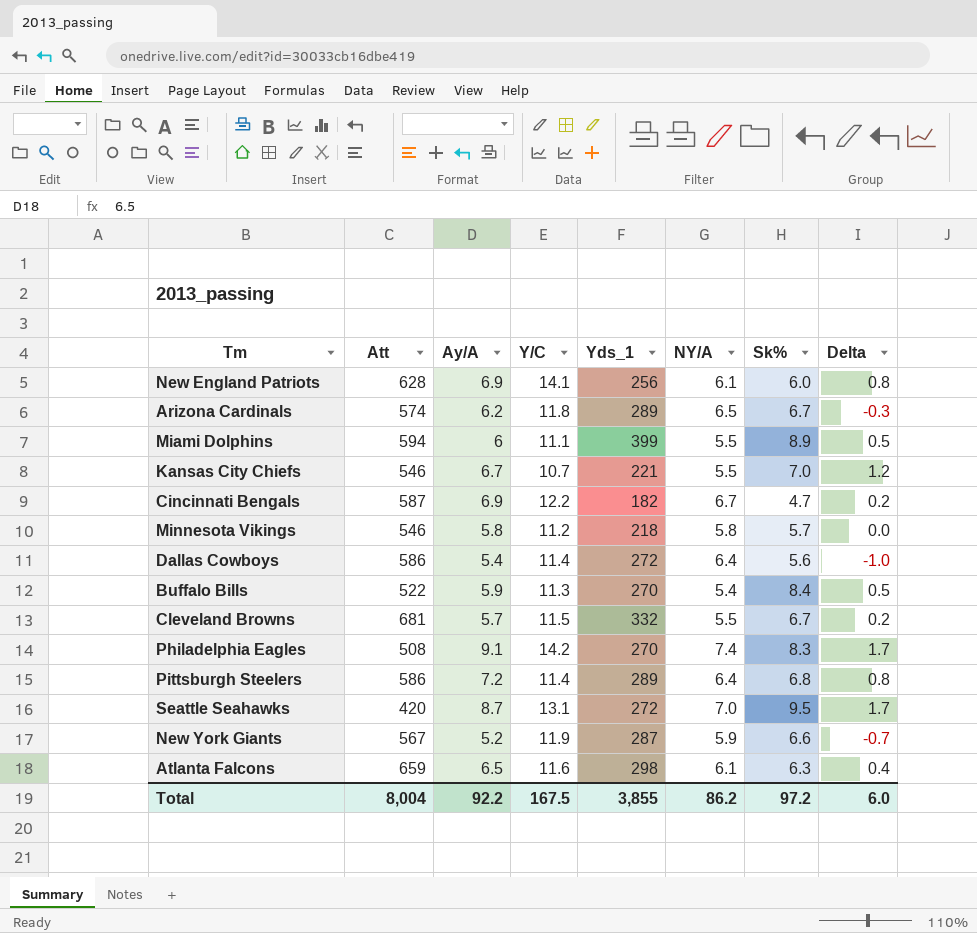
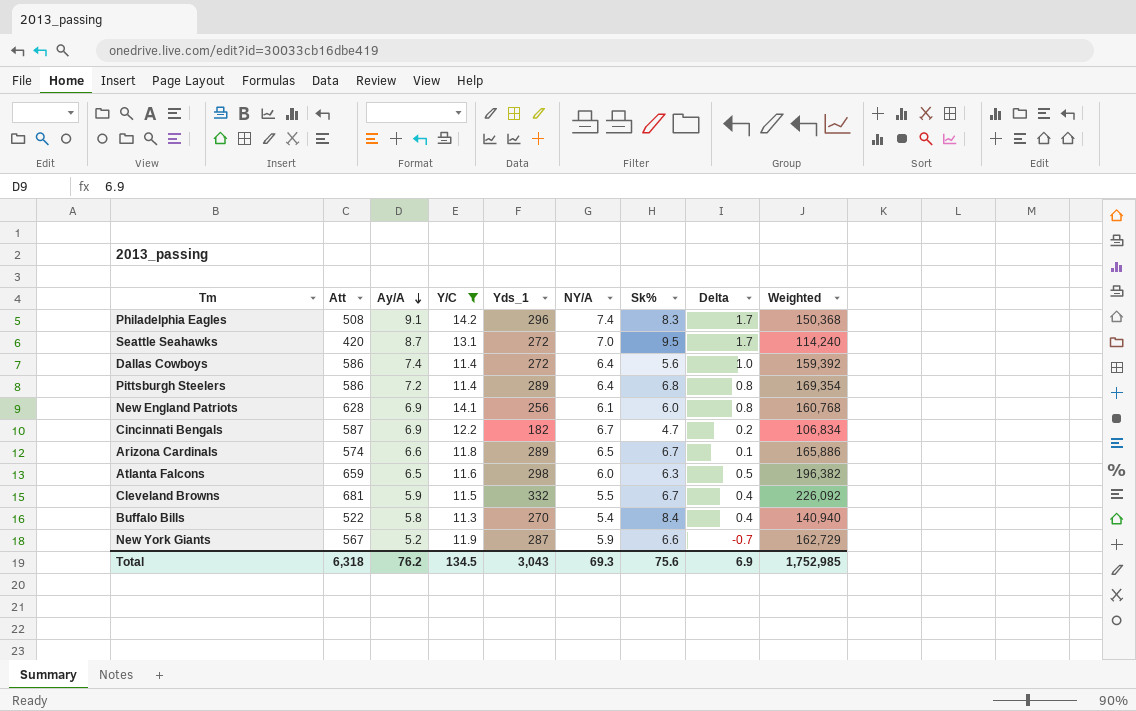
filter: none -> Y/C >= 11.3
row order: none -> Ay/A descending
column Weighted | formula: none -> [Att] * [Yds_1]
Philadelphia Eagles | Yds_1: 270 -> 296
Dallas Cowboys | Ay/A: 5.4 -> 7.4
Dallas Cowboys | Delta: -1.0 -> 1.0
Arizona Cardinals | Ay/A: 6.2 -> 6.6
Arizona Cardinals | Delta: -0.3 -> 0.1
Atlanta Falcons | NY/A: 6.1 -> 6.0
Atlanta Falcons | Delta: 0.4 -> 0.5
Cleveland Browns | Ay/A: 5.7 -> 5.9
Cleveland Browns | Delta: 0.2 -> 0.4
Buffalo Bills | Ay/A: 5.9 -> 5.8
Buffalo Bills | Delta: 0.5 -> 0.4
Total | Att: 8,004 -> 6,318
Total | Ay/A: 92.2 -> 76.2
Total | Y/C: 167.5 -> 134.5
Total | Yds_1: 3,855 -> 3,043
Total | NY/A: 86.2 -> 69.3
Total | Sk%: 97.2 -> 75.6
Total | Delta: 6.0 -> 6.9

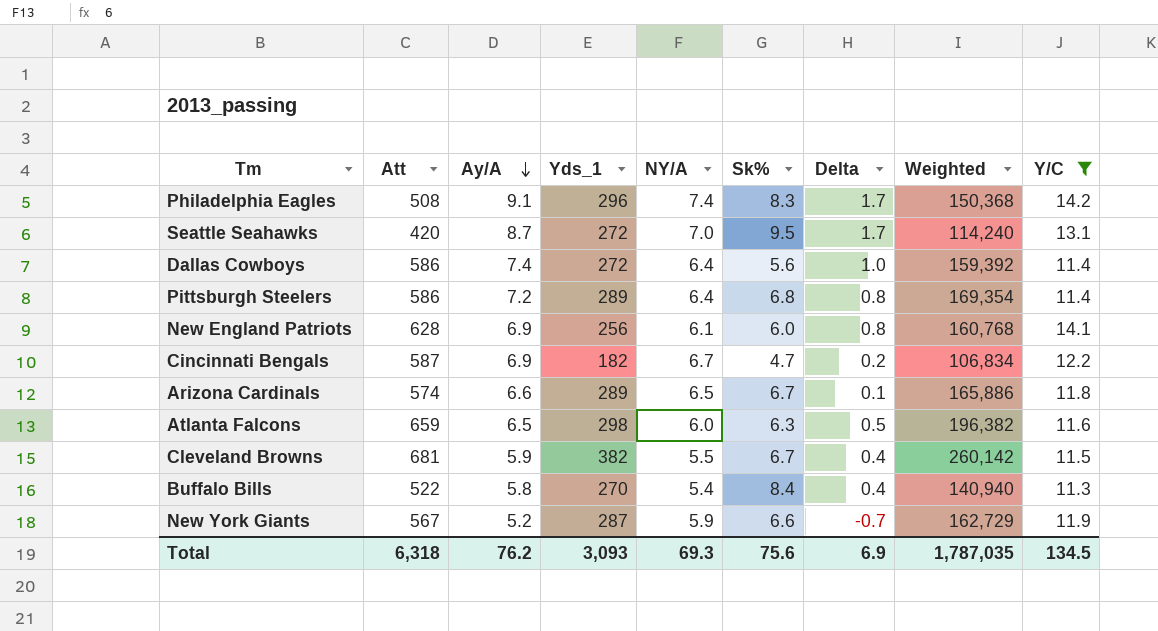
column Y/C | position: 4 -> 9
Cleveland Browns | Yds_1: 332 -> 382
Cleveland Browns | Weighted: 226,092 -> 260,142
Total | Yds_1: 3,043 -> 3,093
Total | Weighted: 1,752,985 -> 1,787,035

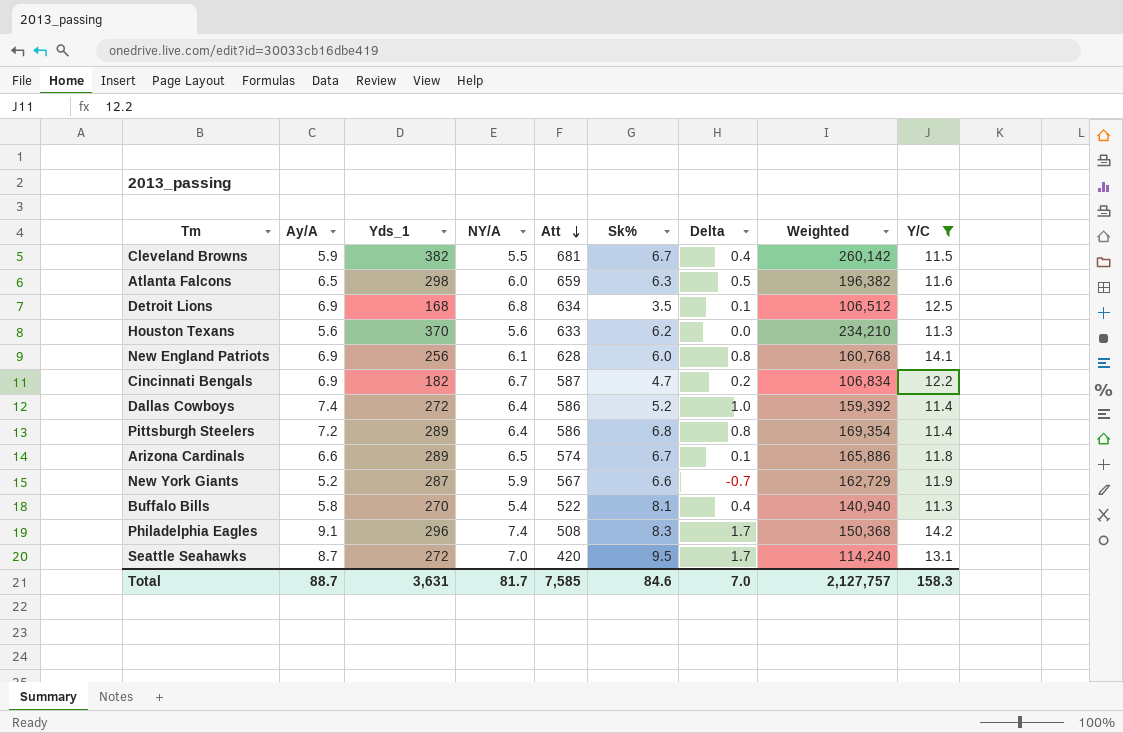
row order: Ay/A descending -> Att descending
column Att | position: 2 -> 5
row Detroit Lions: none -> 6.9 | 168 | 6.8 | 634 | 3.5 | 0.1 | 106,512 | 12.5
row Houston Texans: none -> 5.6 | 370 | 5.6 | 633 | 6.2 | 0.0 | 234,210 | 11.3
Dallas Cowboys | Sk%: 5.6 -> 5.2
Buffalo Bills | Sk%: 8.4 -> 8.1
Total | Ay/A: 76.2 -> 88.7
Total | Yds_1: 3,093 -> 3,631
Total | NY/A: 69.3 -> 81.7
Total | Att: 6,318 -> 7,585
Total | Sk%: 75.6 -> 84.6
Total | Delta: 6.9 -> 7.0
Total | Weighted: 1,787,035 -> 2,127,757
Total | Y/C: 134.5 -> 158.3

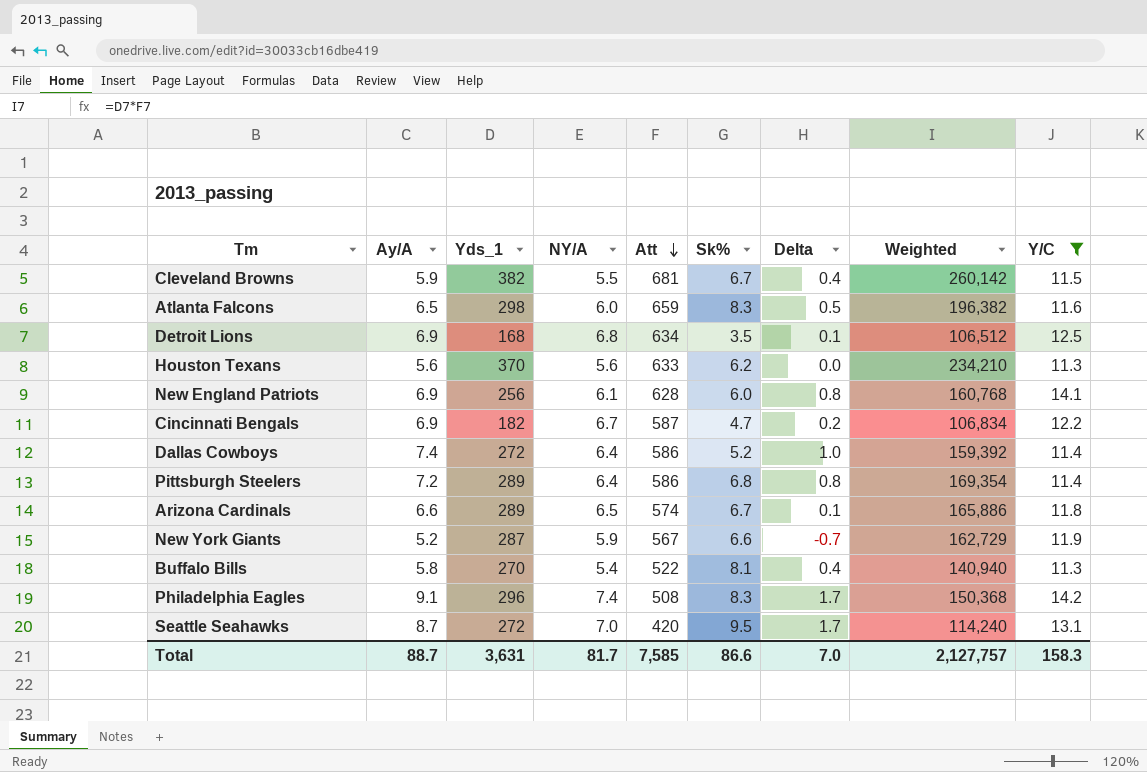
Atlanta Falcons | Sk%: 6.3 -> 8.3
Total | Sk%: 84.6 -> 86.6

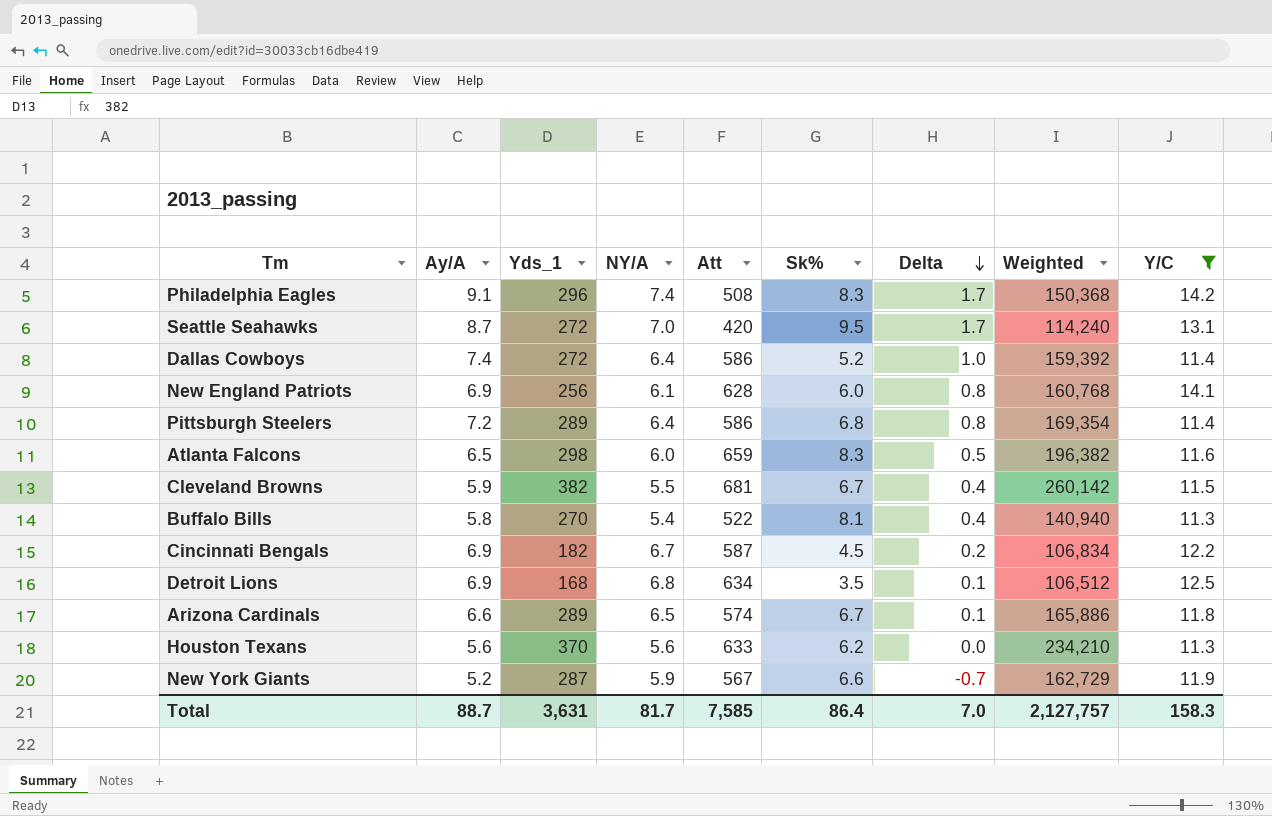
row order: Att descending -> Delta descending
Cincinnati Bengals | Sk%: 4.7 -> 4.5
Total | Sk%: 86.6 -> 86.4

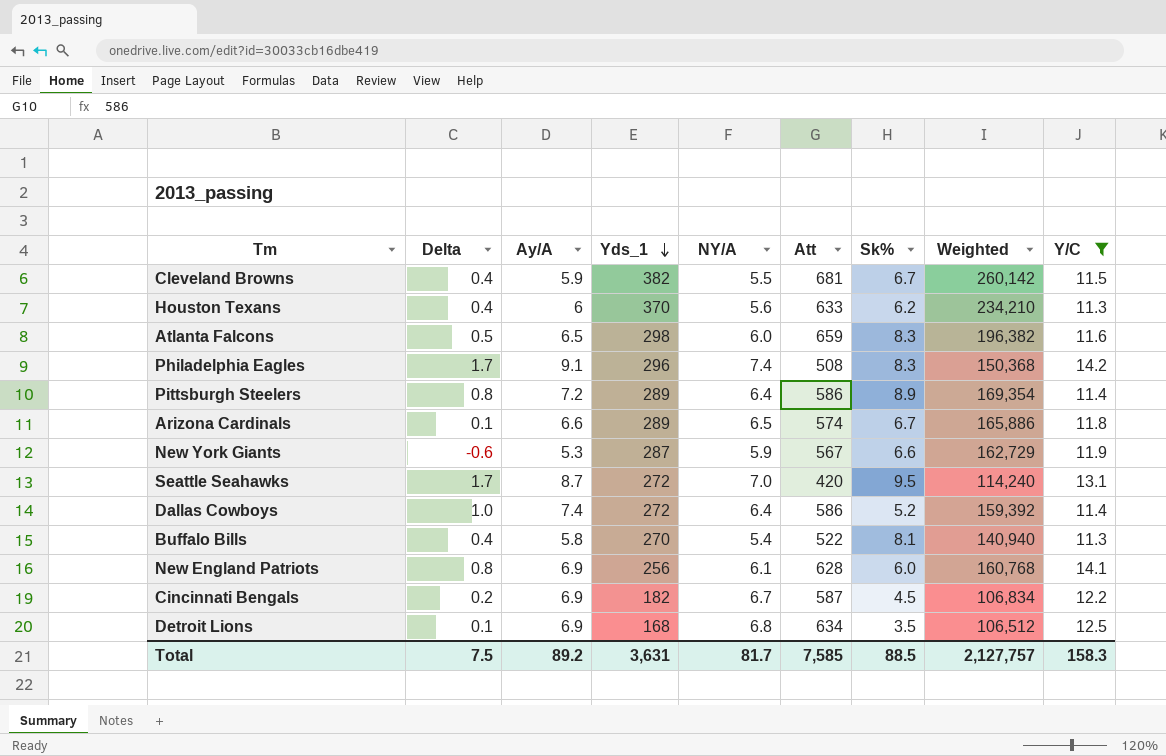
row order: Delta descending -> Yds_1 descending
column Delta | position: 7 -> 2
Houston Texans | Delta: 0.0 -> 0.4
Houston Texans | Ay/A: 5.6 -> 6
Pittsburgh Steelers | Sk%: 6.8 -> 8.9
New York Giants | Delta: -0.7 -> -0.6
New York Giants | Ay/A: 5.2 -> 5.3
Total | Delta: 7.0 -> 7.5
Total | Ay/A: 88.7 -> 89.2
Total | Sk%: 86.4 -> 88.5

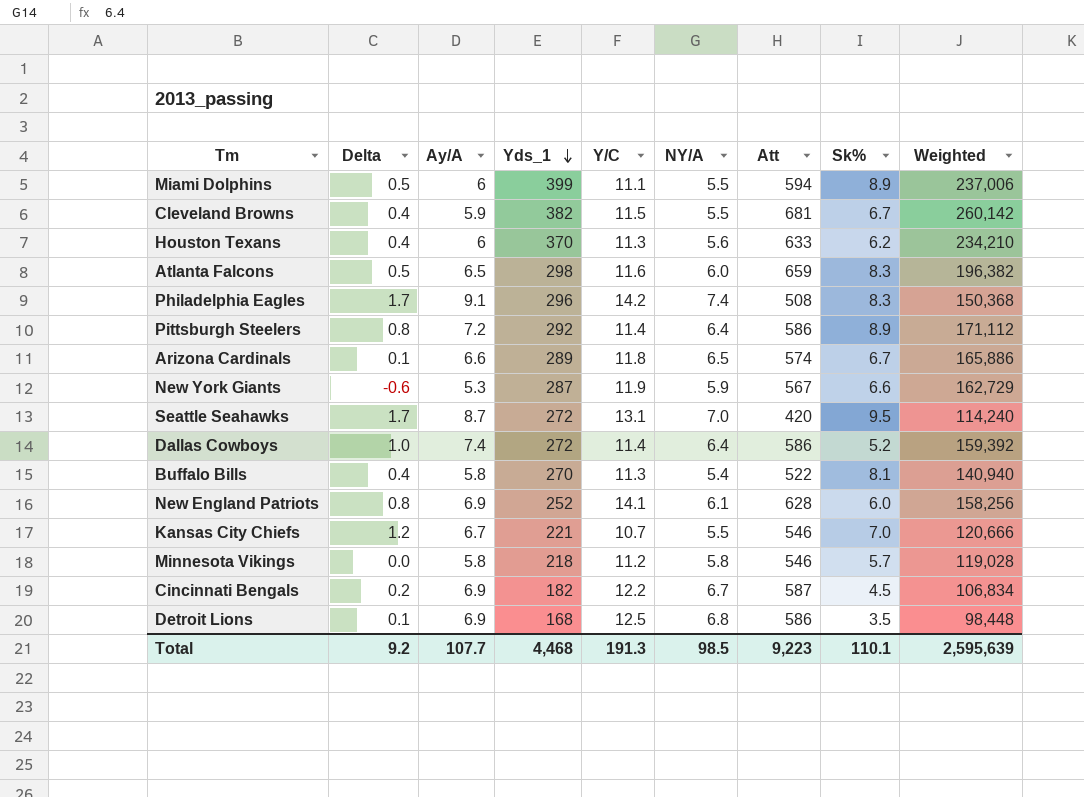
filter: Y/C >= 11.3 -> none
column Y/C | position: 9 -> 5
Pittsburgh Steelers | Yds_1: 289 -> 292
Pittsburgh Steelers | Weighted: 169,354 -> 171,112
New England Patriots | Yds_1: 256 -> 252
New England Patriots | Weighted: 160,768 -> 158,256
Detroit Lions | Att: 634 -> 586
Detroit Lions | Weighted: 106,512 -> 98,448
Total | Delta: 7.5 -> 9.2
Total | Ay/A: 89.2 -> 107.7
Total | Yds_1: 3,631 -> 4,468
Total | Y/C: 158.3 -> 191.3
Total | NY/A: 81.7 -> 98.5
Total | Att: 7,585 -> 9,223
Total | Sk%: 88.5 -> 110.1
Total | Weighted: 2,127,757 -> 2,595,639

